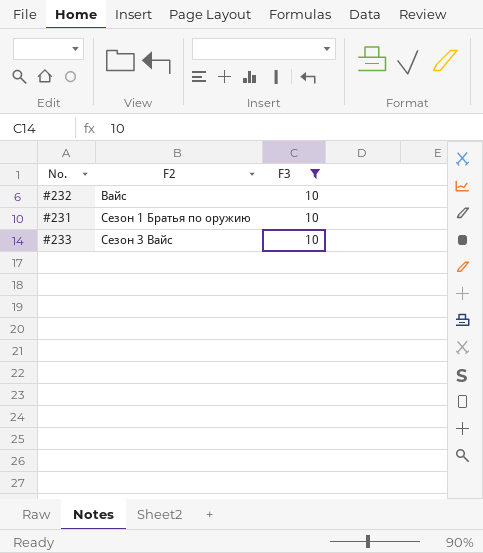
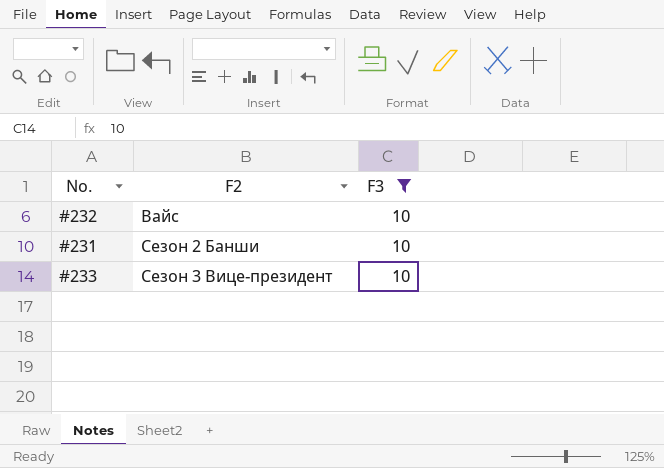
#231 | F2: Сезон 1 Братья по оружию -> Сезон 2 Банши
#233 | F2: Сезон 3 Вайс -> Сезон 3 Вице-президент

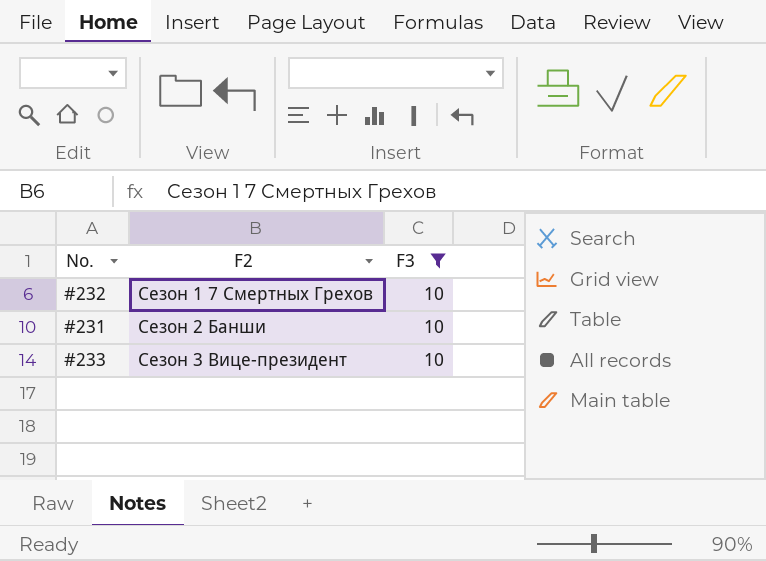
#232 | F2: Вайс -> Сезон 1 7 Смертных Грехов

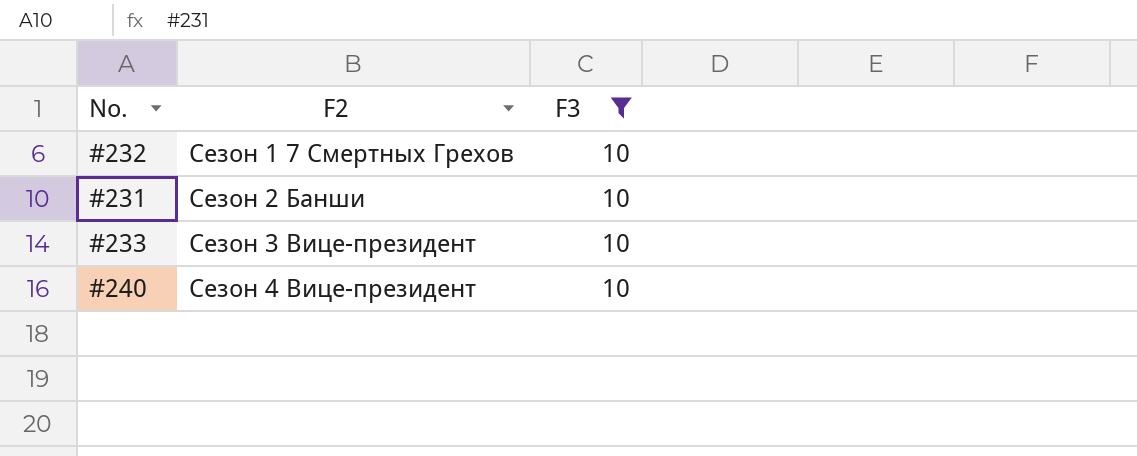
row #240: none -> Сезон 4 Вице-президент | 10

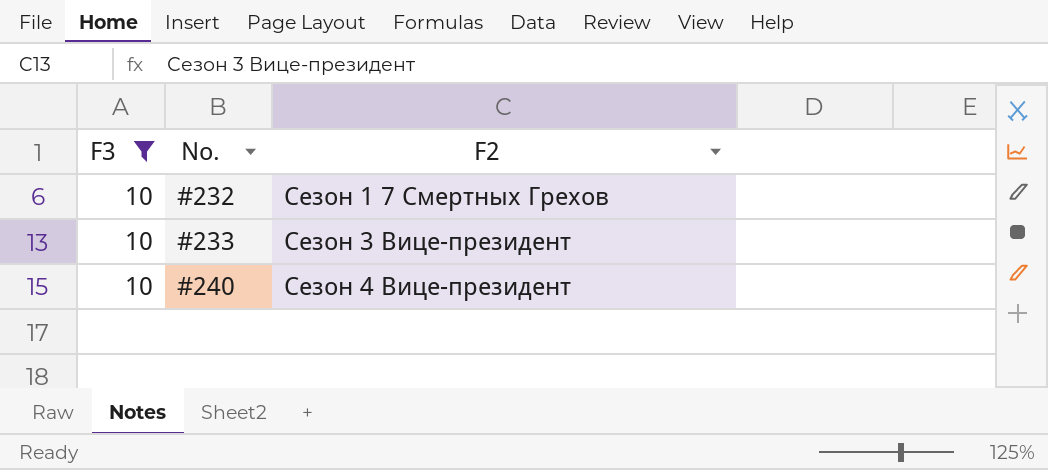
column F3 | position: 3 -> 1
row #231: Сезон 2 Банши | 10 -> none

